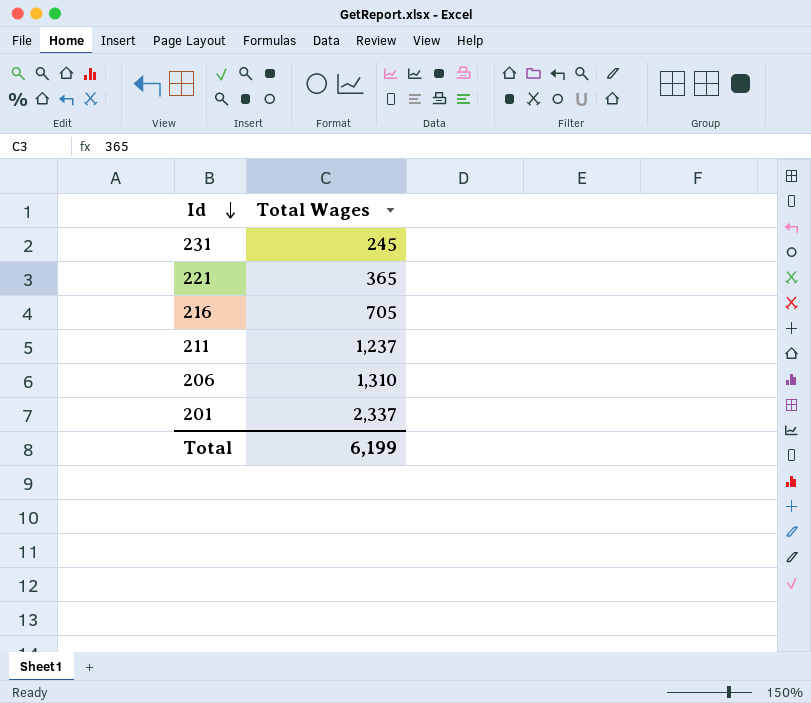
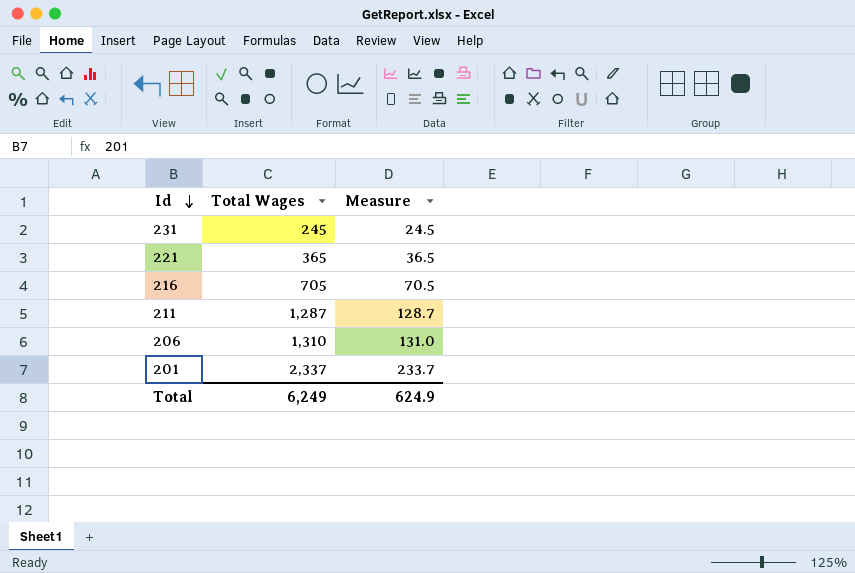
column Measure | formula: none -> [Total Wages] * 0.1
211 | Total Wages: 1,237 -> 1,287
Total | Total Wages: 6,199 -> 6,249

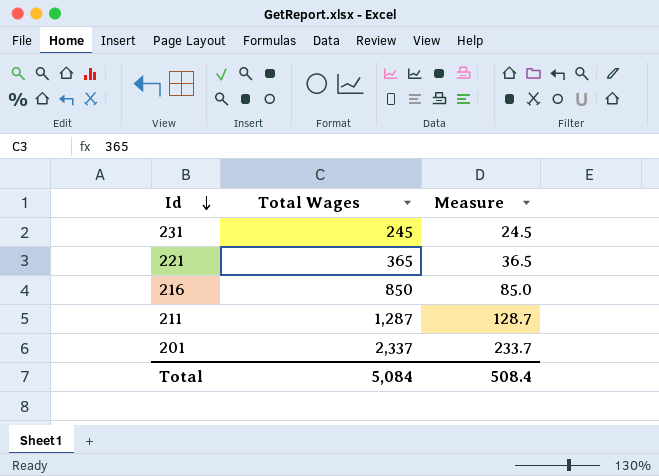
row 206: 1,310 | 131.0 -> none
216 | Total Wages: 705 -> 850
216 | Measure: 70.5 -> 85.0
Total | Total Wages: 6,249 -> 5,084
Total | Measure: 624.9 -> 508.4

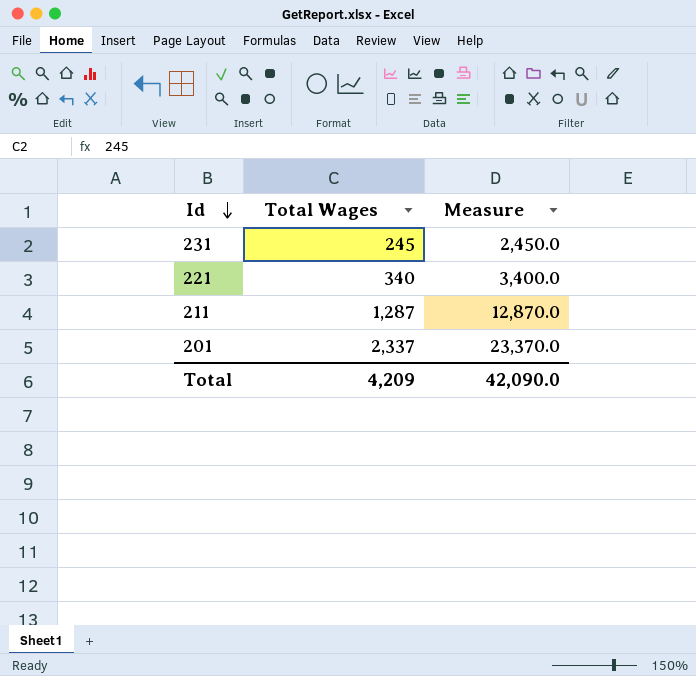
column Measure | formula: [Total Wages] * 0.1 -> [Total Wages] * 10
row 216: 850 | 85.0 -> none
221 | Total Wages: 365 -> 340
Total | Total Wages: 5,084 -> 4,209
Total | Measure: 508.4 -> 42,090.0

